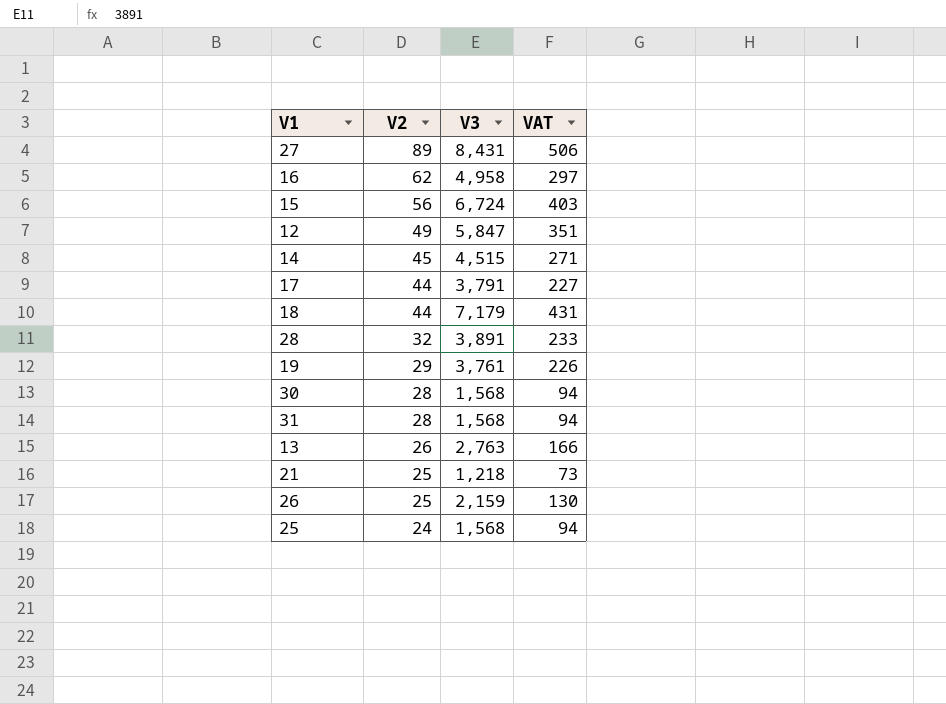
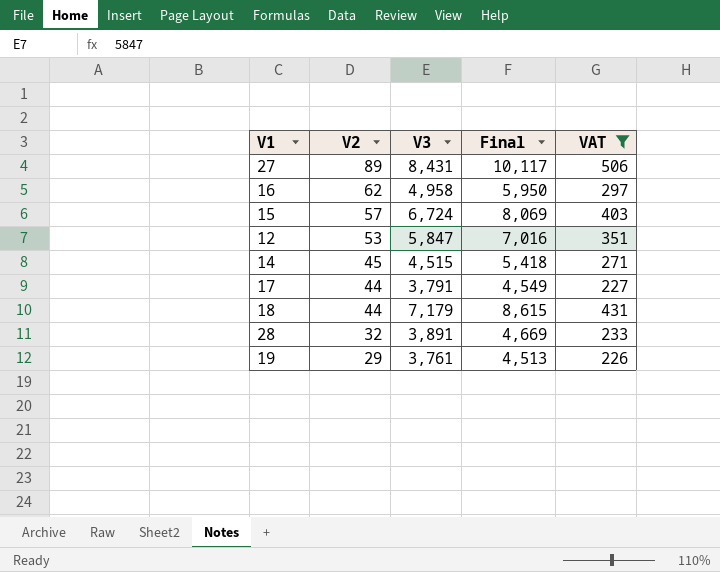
filter: none -> VAT >= 226
column Final | formula: none -> [V3] * 1.2
15 | V2: 56 -> 57
12 | V2: 49 -> 53

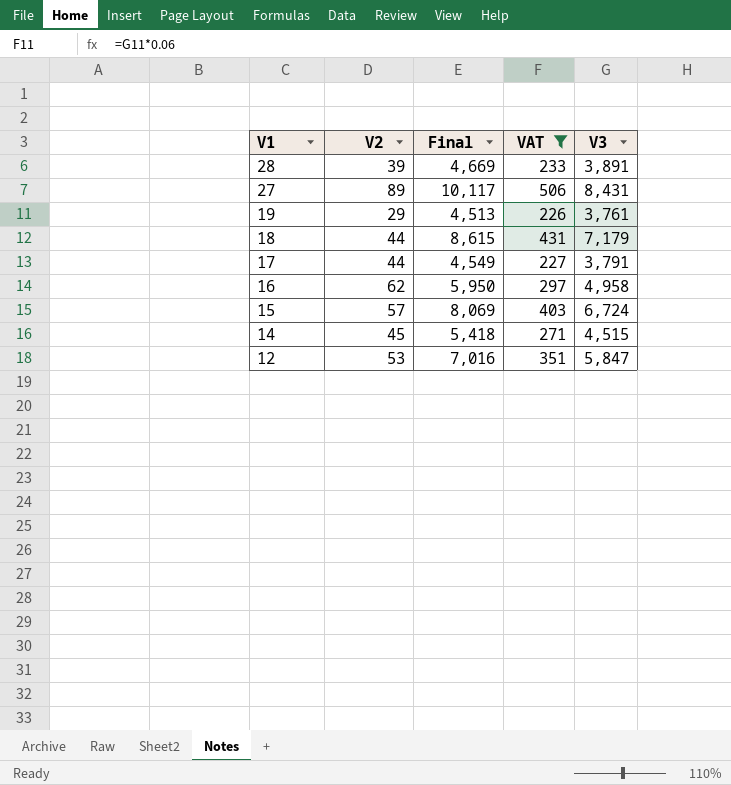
row order: V2 descending -> V1 descending
column V3 | position: 3 -> 5
28 | V2: 32 -> 39

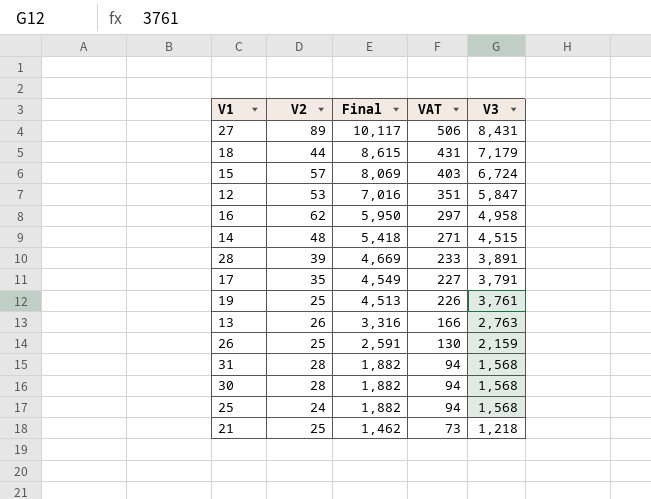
filter: VAT >= 226 -> none
row order: V1 descending -> Final descending
14 | V2: 45 -> 48
17 | V2: 44 -> 35
19 | V2: 29 -> 25

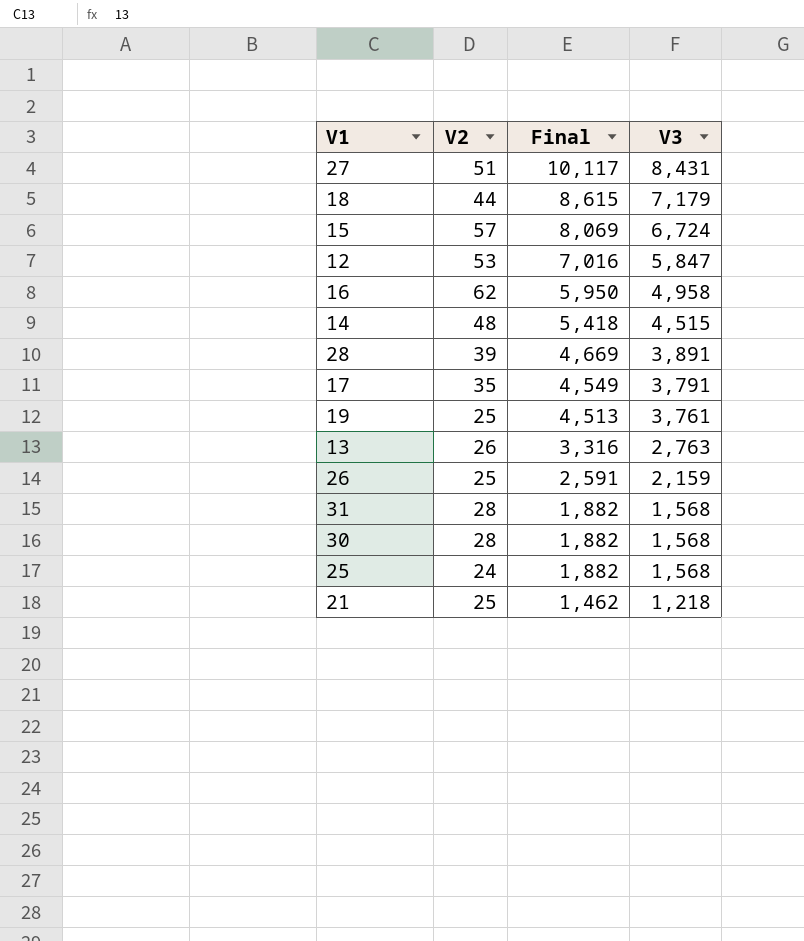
column VAT | formula: [V3] * 0.06 -> none
27 | V2: 89 -> 51

